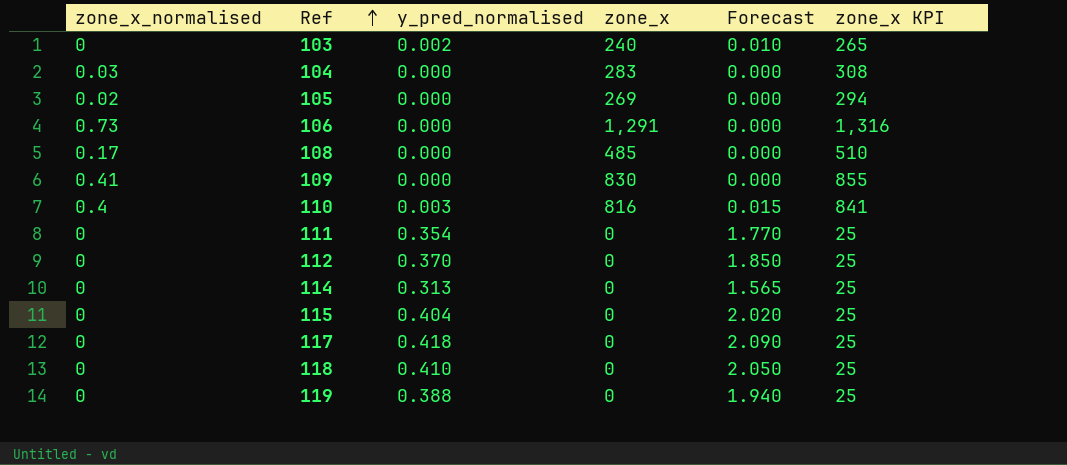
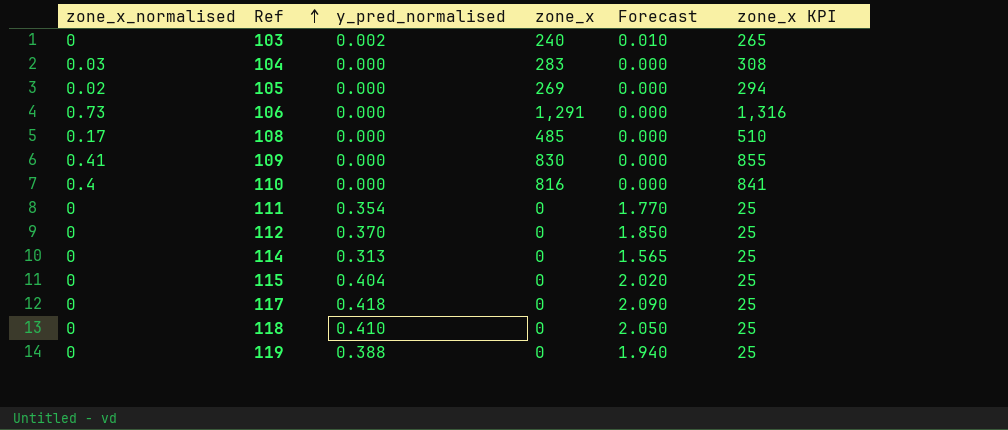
110 | y_pred_normalised: 0.003 -> 0.000
110 | Forecast: 0.015 -> 0.000

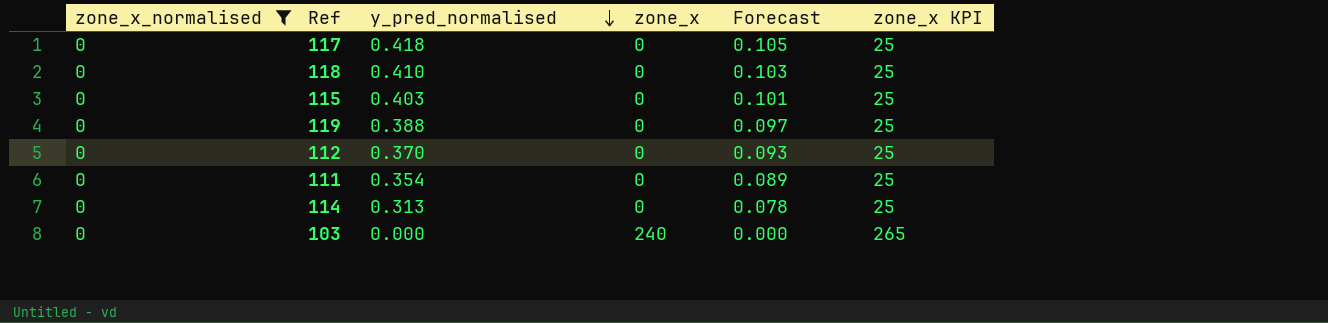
filter: none -> zone_x_normalised = 0
row order: Ref ascending -> y_pred_normalised descending
column Forecast | formula: [y_pred_normalised] * 5 -> [y_pred_normalised] * 0.25
115 | y_pred_normalised: 0.404 -> 0.403
103 | y_pred_normalised: 0.002 -> 0.000

